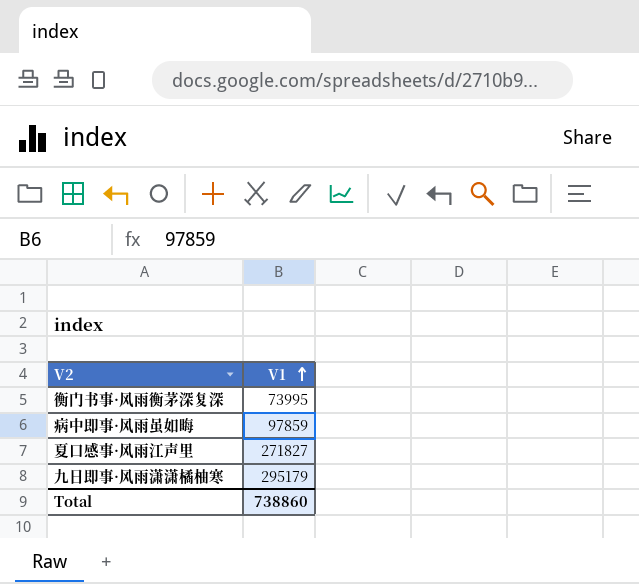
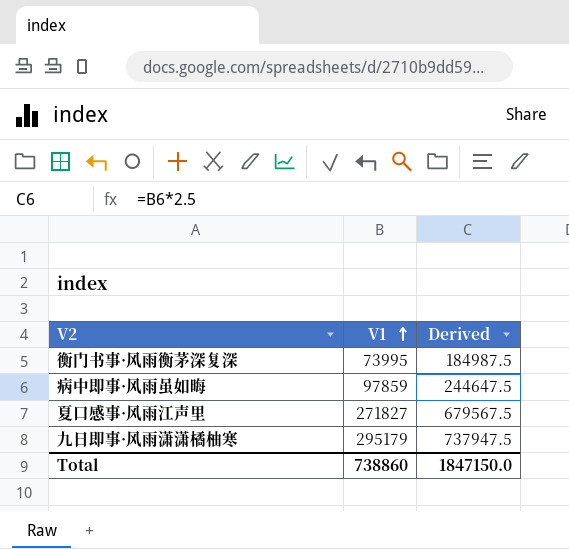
column Derived | formula: none -> [V1] * 2.5

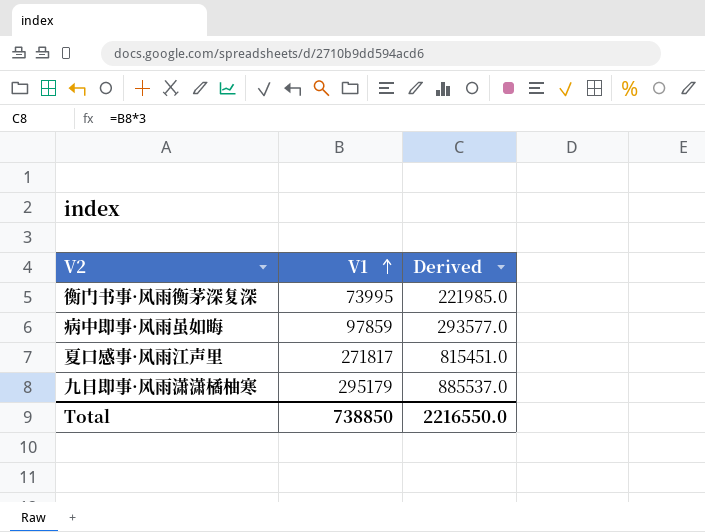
column Derived | formula: [V1] * 2.5 -> [V1] * 3
夏口感事·风雨江声里 | V1: 271827 -> 271817
Total | V1: 738860 -> 738850
Total | Derived: 1847150.0 -> 2216550.0

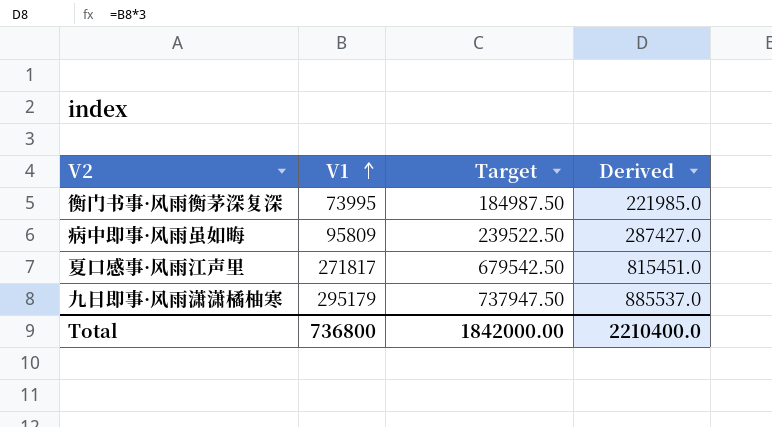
column Target | formula: none -> [V1] * 2.5
病中即事·风雨虽如晦 | V1: 97859 -> 95809
病中即事·风雨虽如晦 | Derived: 293577.0 -> 287427.0
Total | V1: 738850 -> 736800
Total | Derived: 2216550.0 -> 2210400.0

